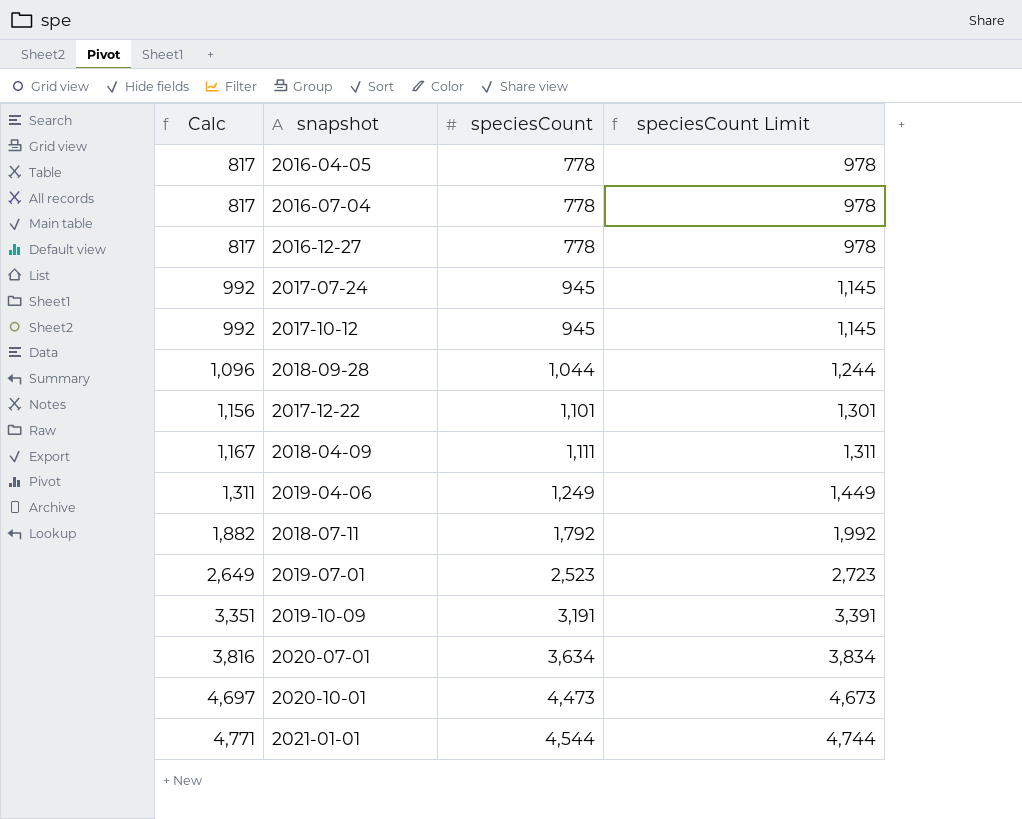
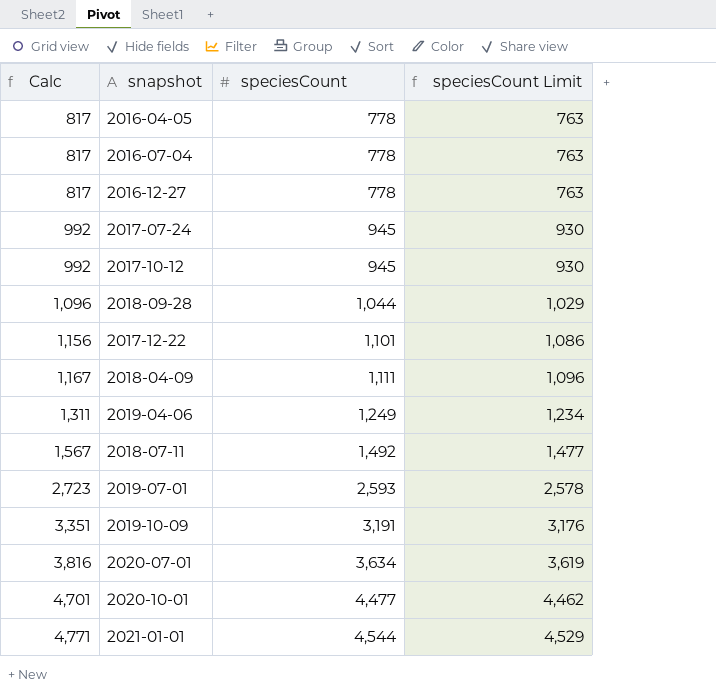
column speciesCount Limit | formula: [speciesCount] + 200 -> [speciesCount] - 15
2018-07-11 | Calc: 1,882 -> 1,567
2018-07-11 | speciesCount: 1,792 -> 1,492
2019-07-01 | Calc: 2,649 -> 2,723
2019-07-01 | speciesCount: 2,523 -> 2,593
2020-10-01 | Calc: 4,697 -> 4,701
2020-10-01 | speciesCount: 4,473 -> 4,477

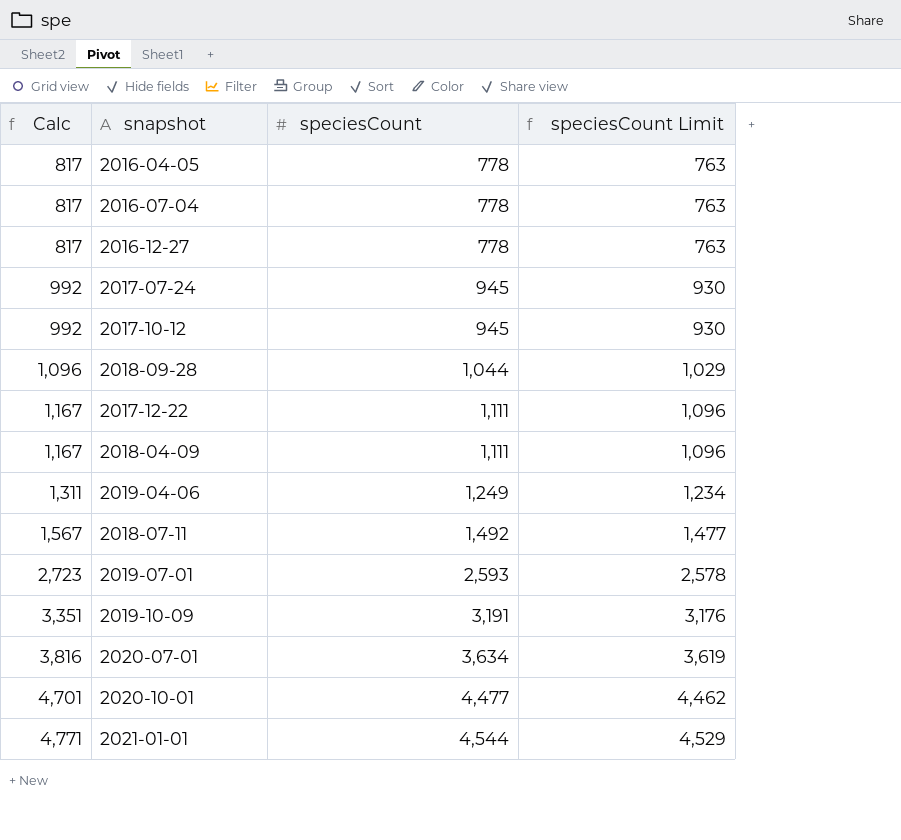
2017-12-22 | Calc: 1,156 -> 1,167
2017-12-22 | speciesCount: 1,101 -> 1,111
2017-12-22 | speciesCount Limit: 1,086 -> 1,096

